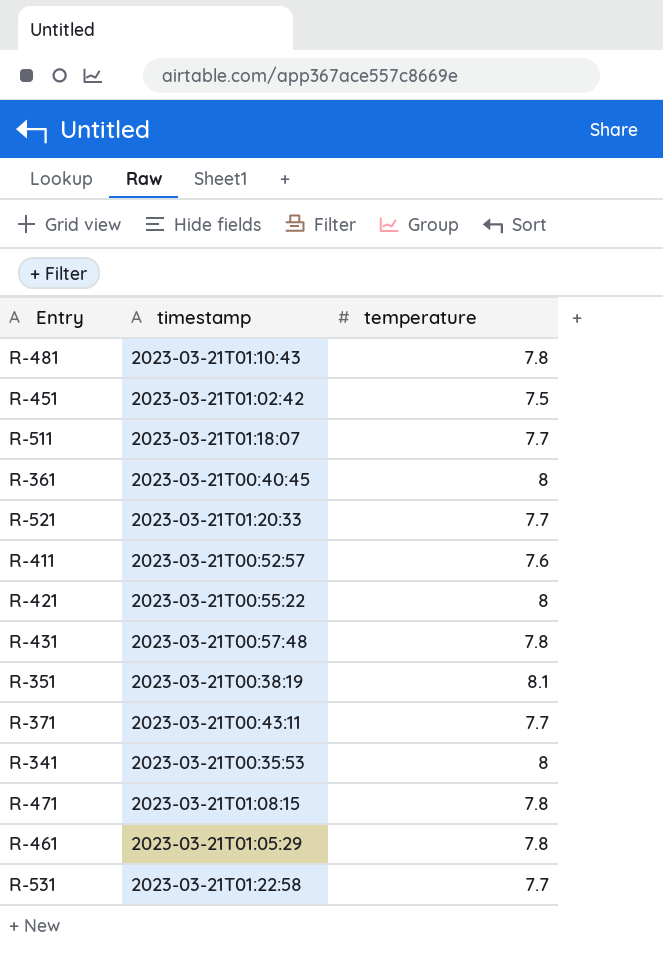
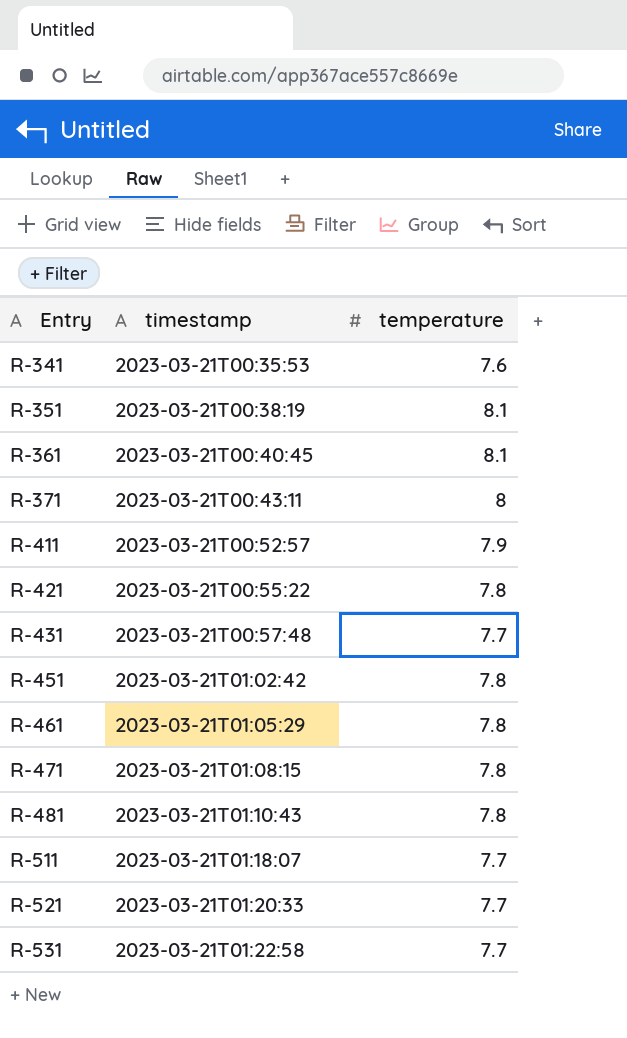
row order: none -> Entry ascending
R-341 | temperature: 8 -> 7.6
R-361 | temperature: 8 -> 8.1
R-371 | temperature: 7.7 -> 8
R-411 | temperature: 7.6 -> 7.9
R-421 | temperature: 8 -> 7.8
R-431 | temperature: 7.8 -> 7.7
R-451 | temperature: 7.5 -> 7.8

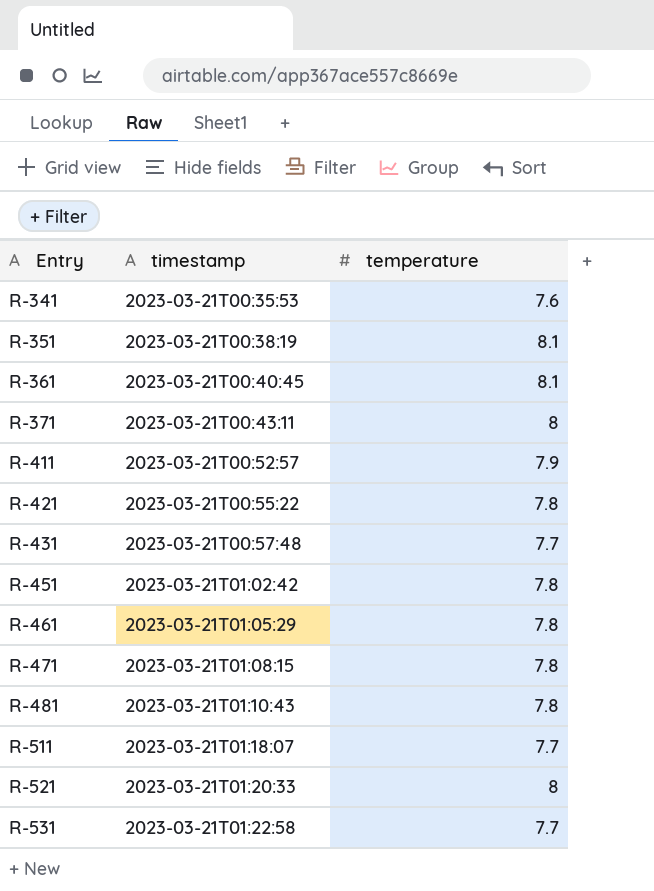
R-521 | temperature: 7.7 -> 8

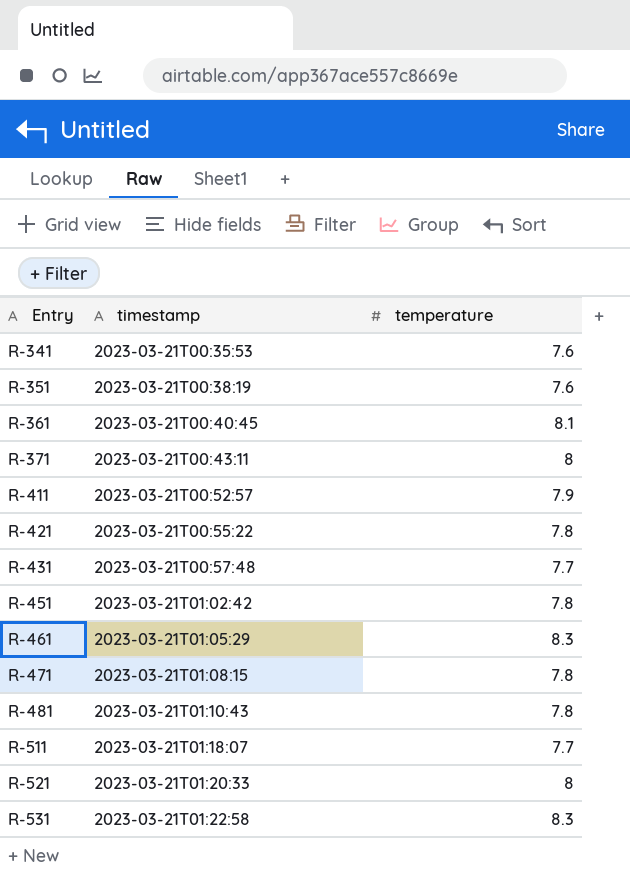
R-351 | temperature: 8.1 -> 7.6
R-461 | temperature: 7.8 -> 8.3
R-531 | temperature: 7.7 -> 8.3

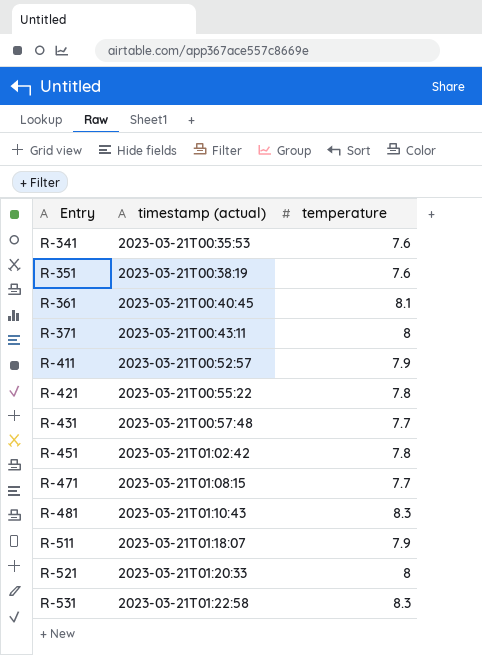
column name: timestamp -> timestamp (actual)
row R-461: 2023-03-21T01:05:29 | 8.3 -> none
R-471 | temperature: 7.8 -> 7.7
R-481 | temperature: 7.8 -> 8.3
R-511 | temperature: 7.7 -> 7.9

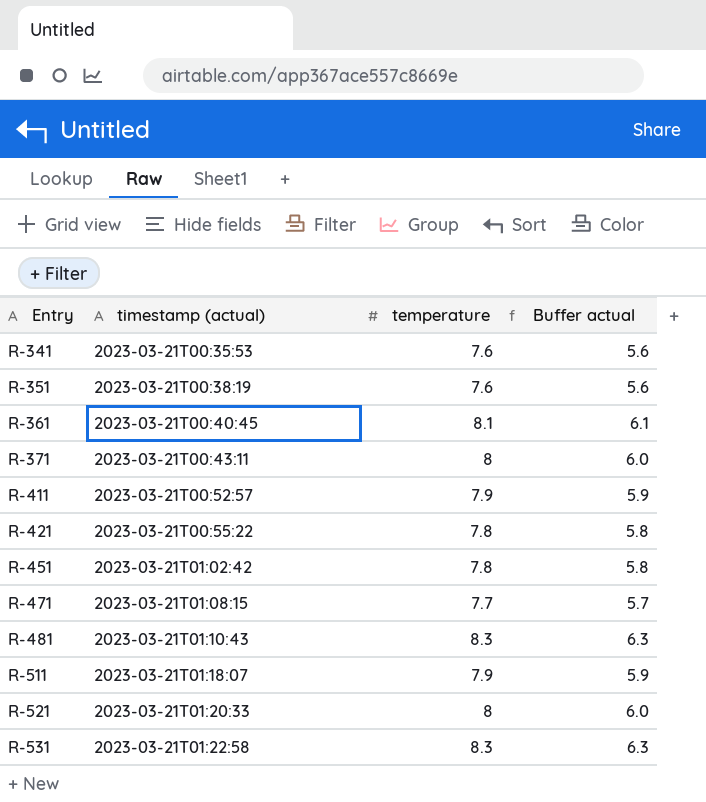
column Buffer actual | formula: none -> [temperature] - 2
row R-431: 2023-03-21T00:57:48 | 7.7 -> none

